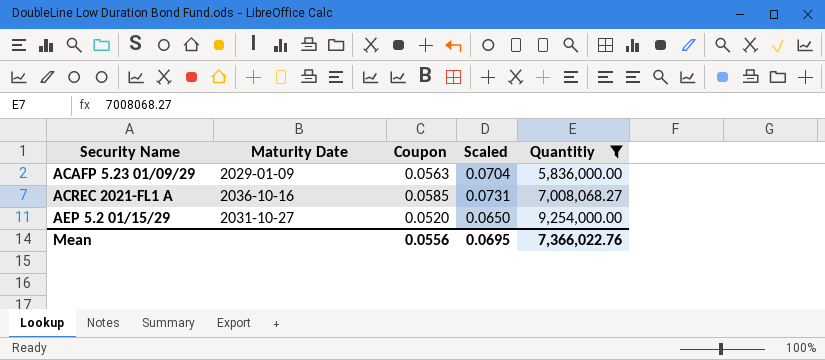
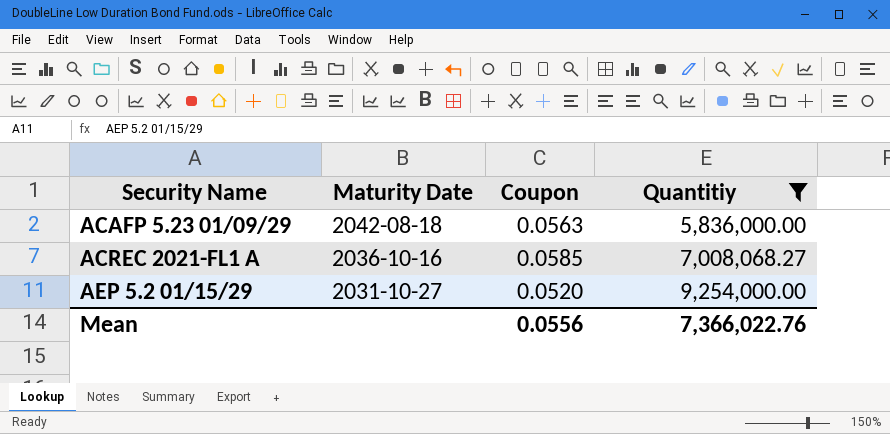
column Scaled | formula: [Coupon] * 1.25 -> none
ACAFP 5.23 01/09/29 | Maturity Date: 2029-01-09 -> 2042-08-18

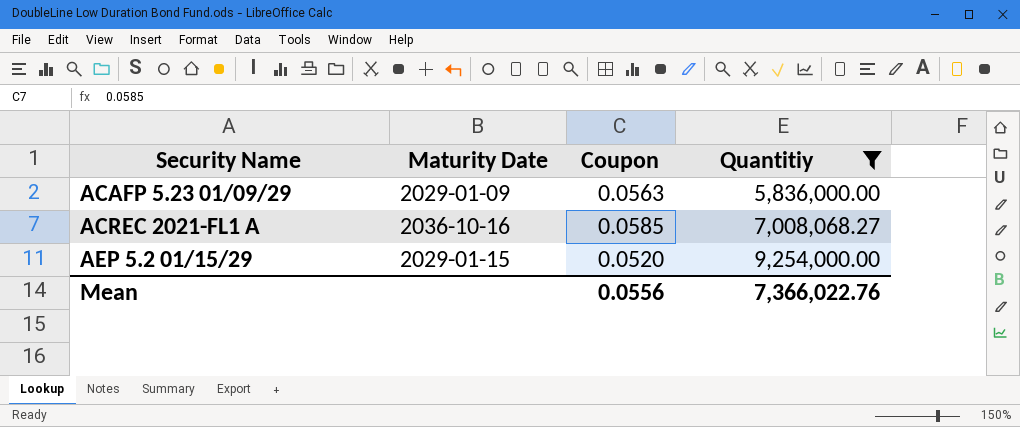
ACAFP 5.23 01/09/29 | Maturity Date: 2042-08-18 -> 2029-01-09
AEP 5.2 01/15/29 | Maturity Date: 2031-10-27 -> 2029-01-15

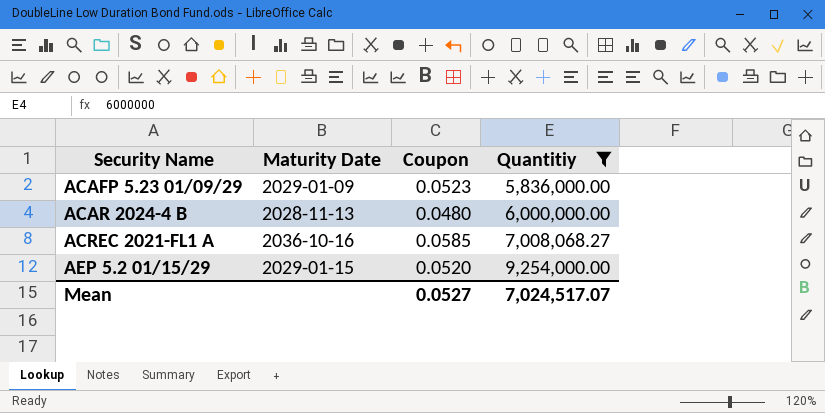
ACAFP 5.23 01/09/29 | Coupon: 0.0563 -> 0.0523
row ACAR 2024-4 B: none -> 2028-11-13 | 0.0480 | 6,000,000.00
Mean | Coupon: 0.0556 -> 0.0527
Mean | Quantitiy: 7,366,022.76 -> 7,024,517.07

